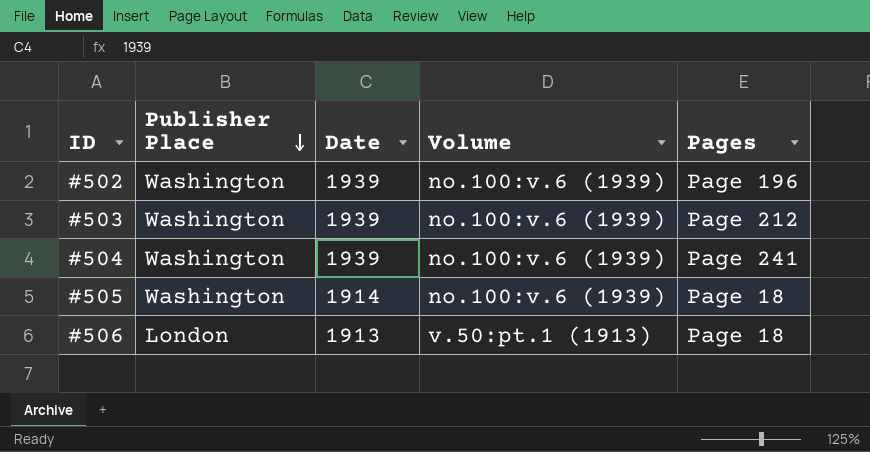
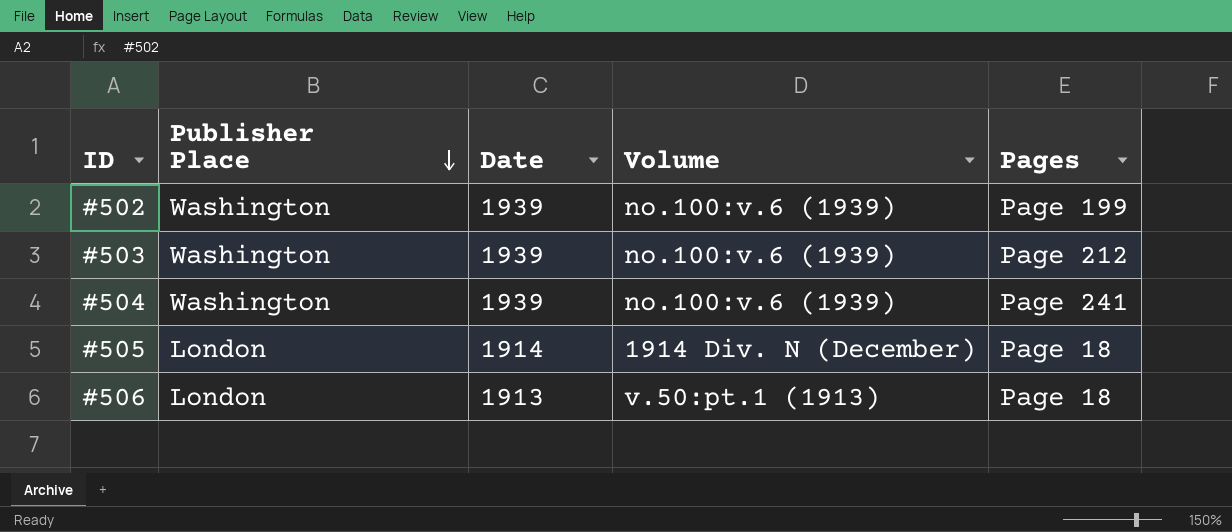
#502 | Pages: Page 196 -> Page 199
#505 | Publisher Place: Washington -> London
#505 | Volume: no.100:v.6 (1939) -> 1914 Div. N (December)

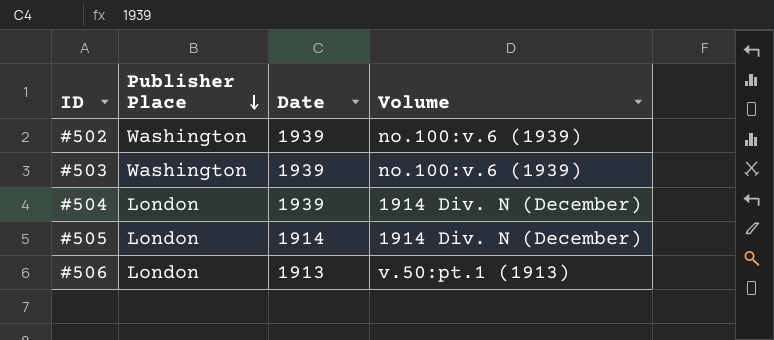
column Pages | position: 5 -> none
#504 | Publisher Place: Washington -> London
#504 | Volume: no.100:v.6 (1939) -> 1914 Div. N (December)

